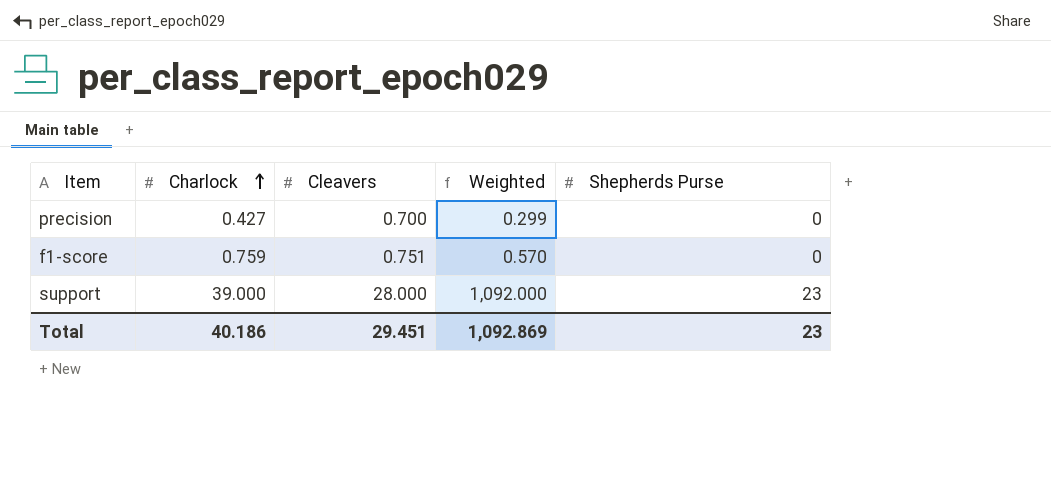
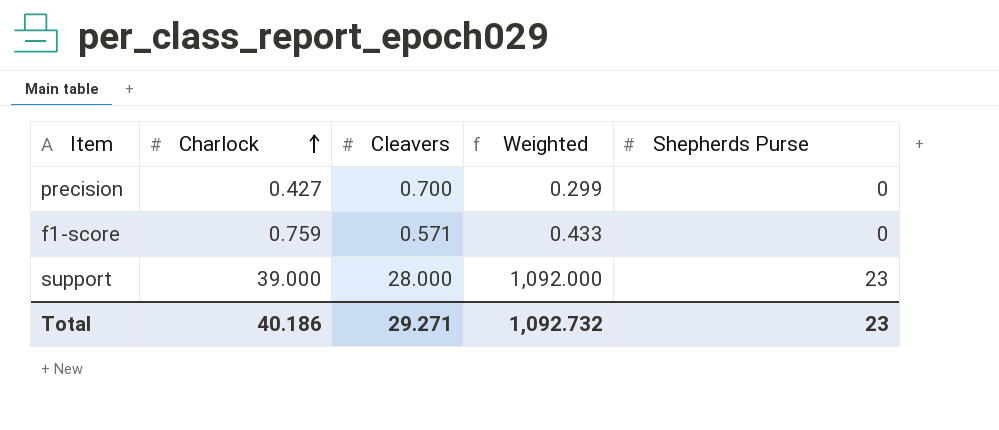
f1-score | Cleavers: 0.751 -> 0.571
f1-score | Weighted: 0.570 -> 0.433
Total | Cleavers: 29.451 -> 29.271
Total | Weighted: 1,092.869 -> 1,092.732

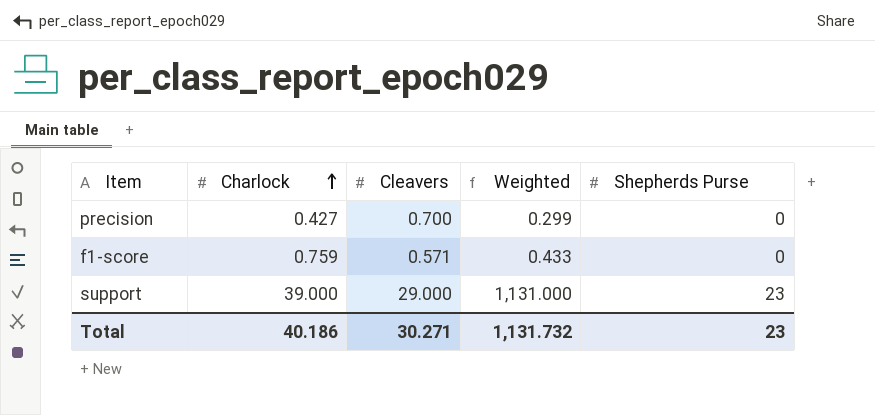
support | Cleavers: 28.000 -> 29.000
support | Weighted: 1,092.000 -> 1,131.000
Total | Cleavers: 29.271 -> 30.271
Total | Weighted: 1,092.732 -> 1,131.732

